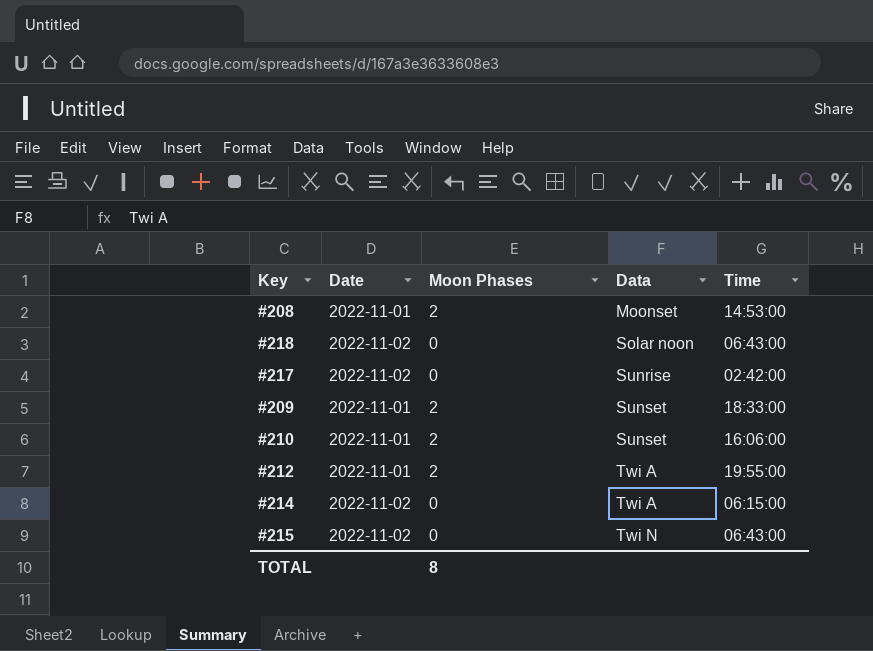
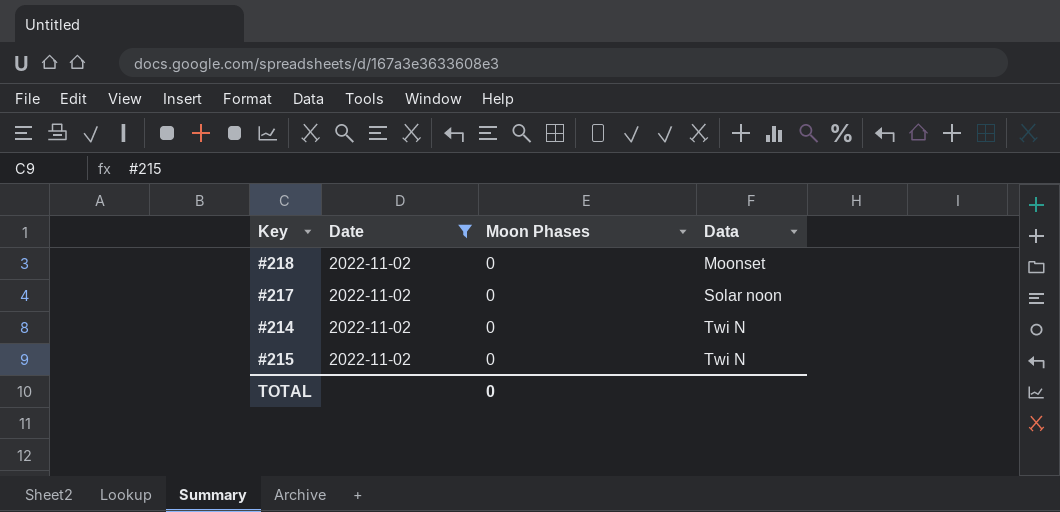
filter: none -> Date = 2022-11-02
column Time | position: 5 -> none
#218 | Data: Solar noon -> Moonset
#217 | Data: Sunrise -> Solar noon
#214 | Data: Twi A -> Twi N
TOTAL | Moon Phases: 8 -> 0

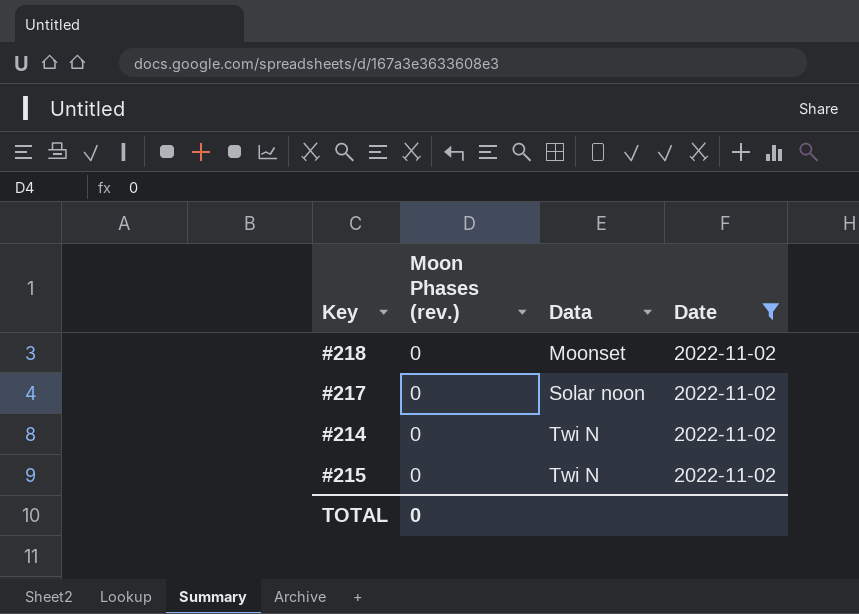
column name: Moon Phases -> Moon Phases (rev.)
column Date | position: 2 -> 4

